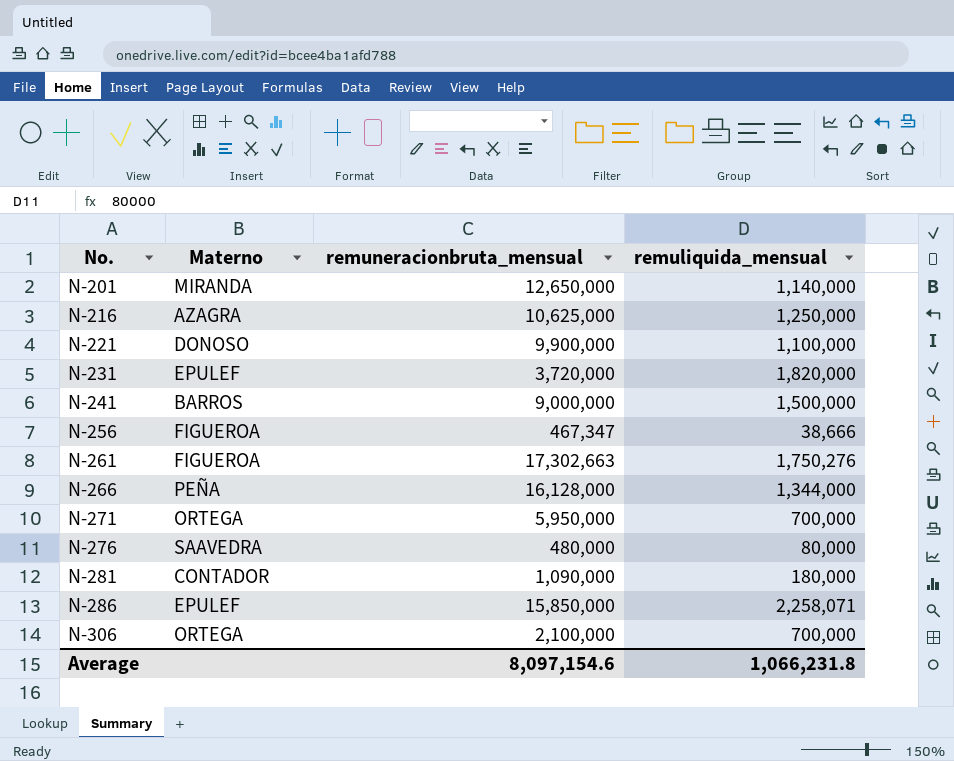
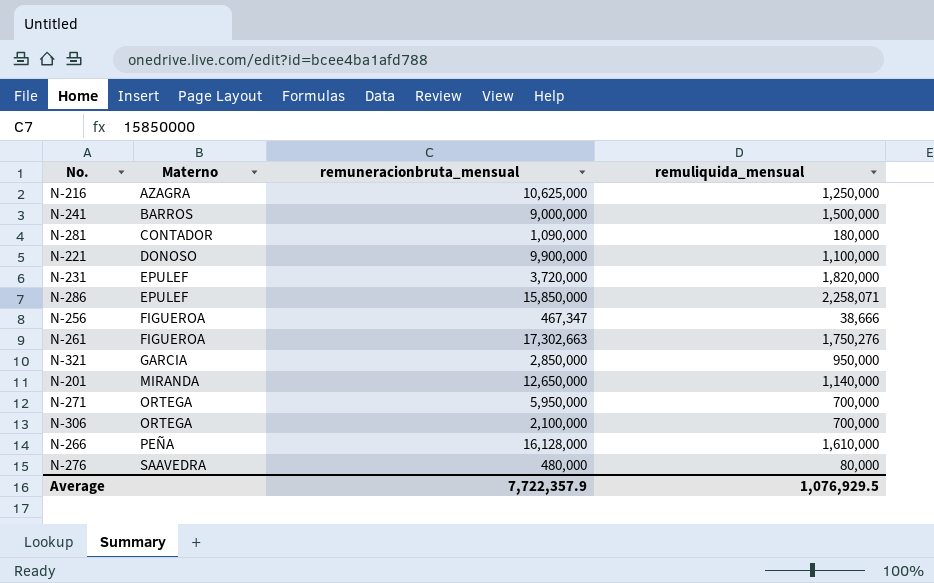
row order: No. ascending -> Materno ascending
row N-321: none -> GARCIA | 2,850,000 | 950,000
N-266 | remuliquida_mensual: 1,344,000 -> 1,610,000
Average | remuneracionbruta_mensual: 8,097,154.6 -> 7,722,357.9
Average | remuliquida_mensual: 1,066,231.8 -> 1,076,929.5

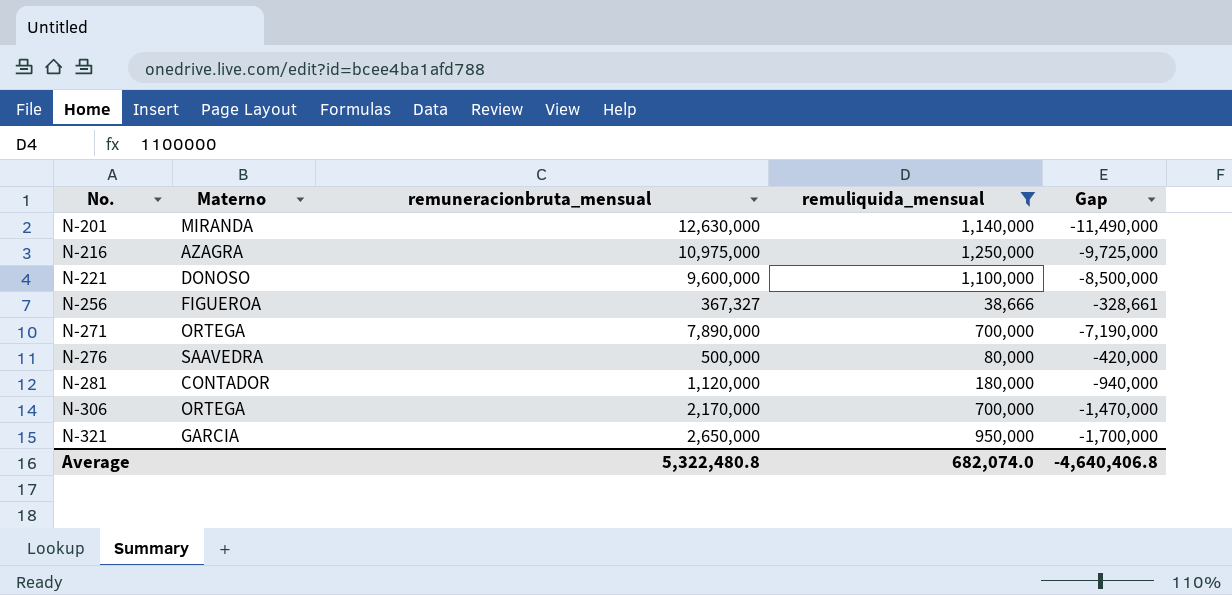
filter: none -> remuliquida_mensual <= 1,250,000
row order: Materno ascending -> No. ascending
column Gap | formula: none -> [remuliquida_mensual] - [remuneracionbruta_mensual]
N-201 | remuneracionbruta_mensual: 12,650,000 -> 12,630,000
N-216 | remuneracionbruta_mensual: 10,625,000 -> 10,975,000
N-221 | remuneracionbruta_mensual: 9,900,000 -> 9,600,000
N-256 | remuneracionbruta_mensual: 467,347 -> 367,327
N-271 | remuneracionbruta_mensual: 5,950,000 -> 7,890,000
N-276 | remuneracionbruta_mensual: 480,000 -> 500,000
N-281 | remuneracionbruta_mensual: 1,090,000 -> 1,120,000
N-306 | remuneracionbruta_mensual: 2,100,000 -> 2,170,000
N-321 | remuneracionbruta_mensual: 2,850,000 -> 2,650,000
Average | remuneracionbruta_mensual: 7,722,357.9 -> 5,322,480.8
Average | remuliquida_mensual: 1,076,929.5 -> 682,074.0

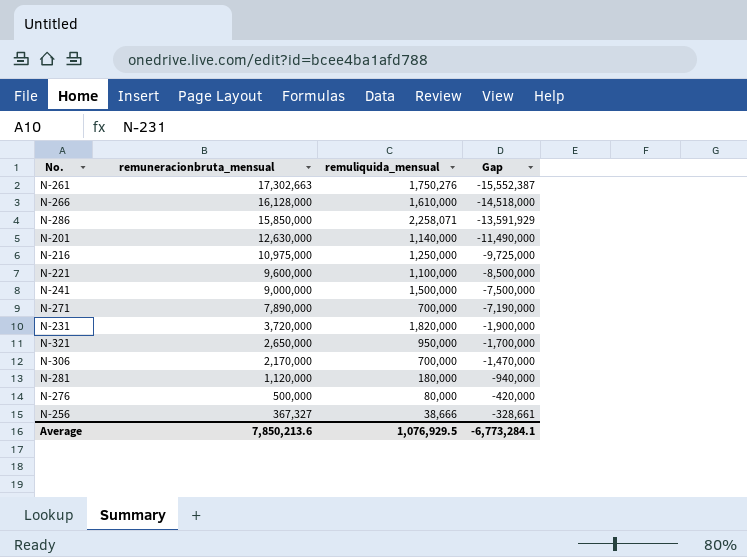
filter: remuliquida_mensual <= 1,250,000 -> none
row order: No. ascending -> remuneracionbruta_mensual descending
column Materno | position: 2 -> none
Average | remuneracionbruta_mensual: 5,322,480.8 -> 7,850,213.6
Average | remuliquida_mensual: 682,074.0 -> 1,076,929.5
Average | Gap: -4,640,406.8 -> -6,773,284.1

